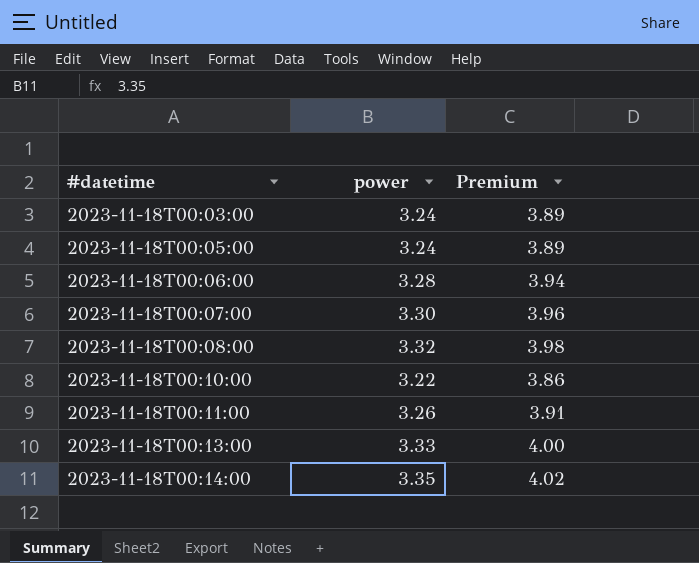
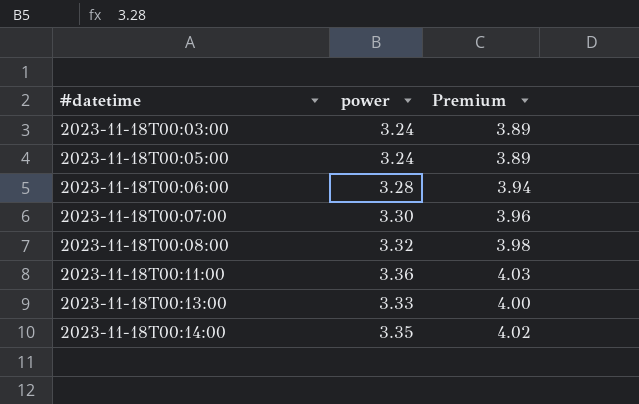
row 2023-11-18T00:10:00: 3.22 | 3.86 -> none
2023-11-18T00:11:00 | power: 3.26 -> 3.36
2023-11-18T00:11:00 | Premium: 3.91 -> 4.03

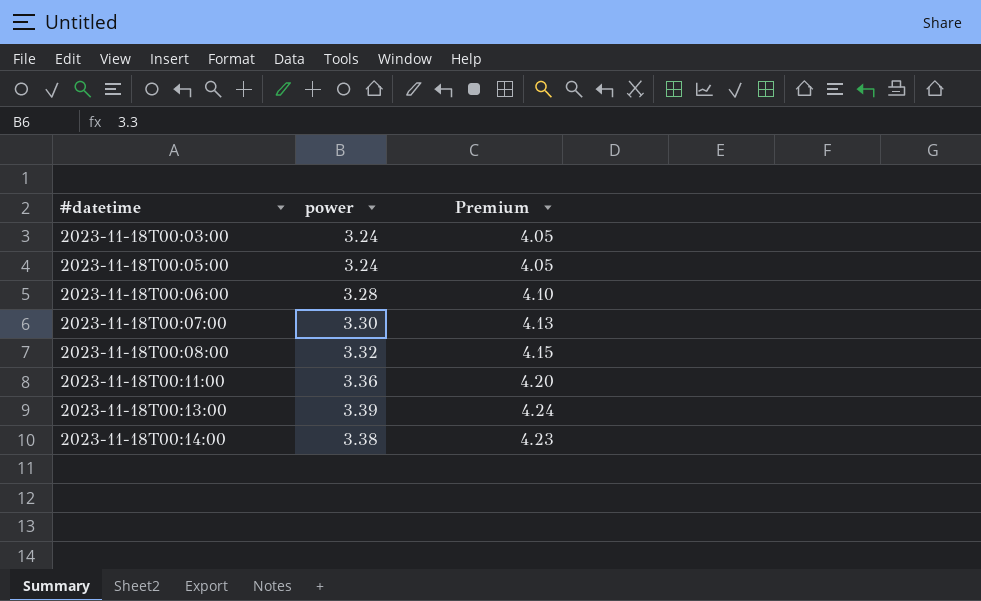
column Premium | formula: [power] * 1.2 -> [power] * 1.25
2023-11-18T00:13:00 | power: 3.33 -> 3.39
2023-11-18T00:14:00 | power: 3.35 -> 3.38

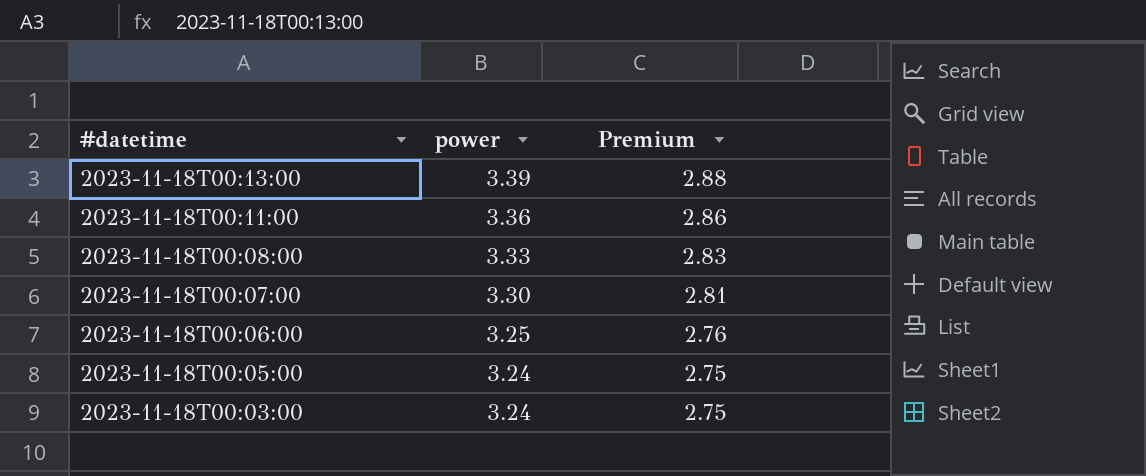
row order: #datetime ascending -> #datetime descending
column Premium | formula: [power] * 1.25 -> [power] * 0.85
row 2023-11-18T00:14:00: 3.38 | 4.23 -> none
2023-11-18T00:08:00 | power: 3.32 -> 3.33
2023-11-18T00:06:00 | power: 3.28 -> 3.25

